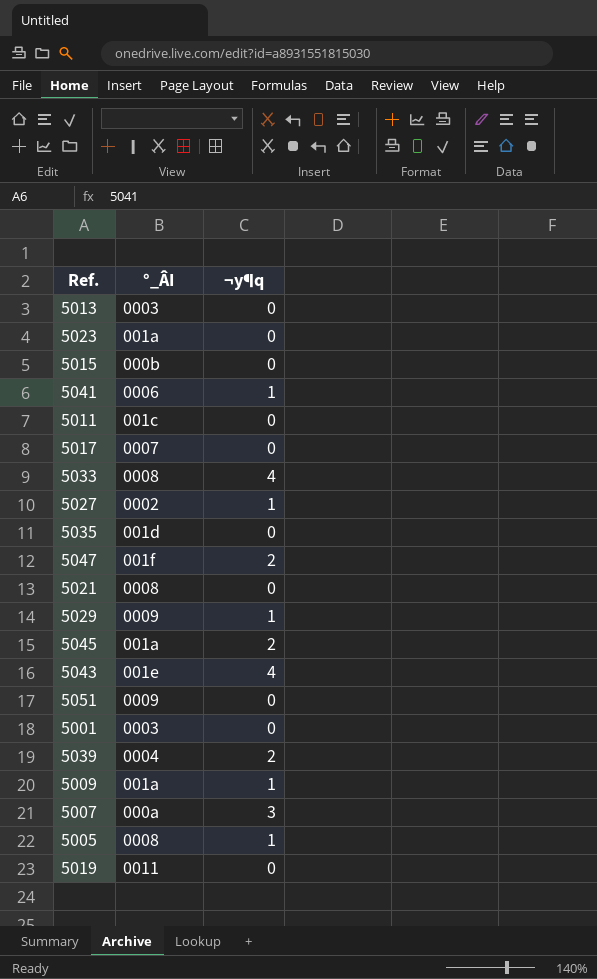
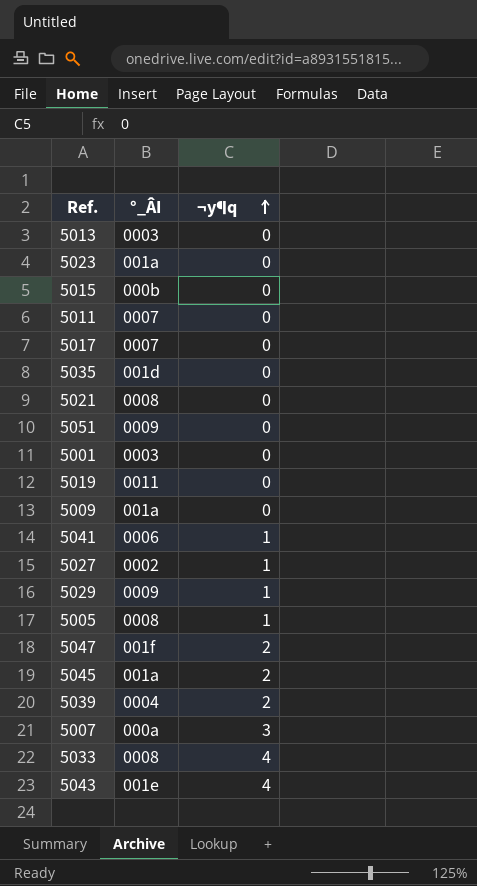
row order: none -> ¬y¶q ascending
5011 | °_ÂI: 001c -> 0007
5009 | ¬y¶q: 1 -> 0

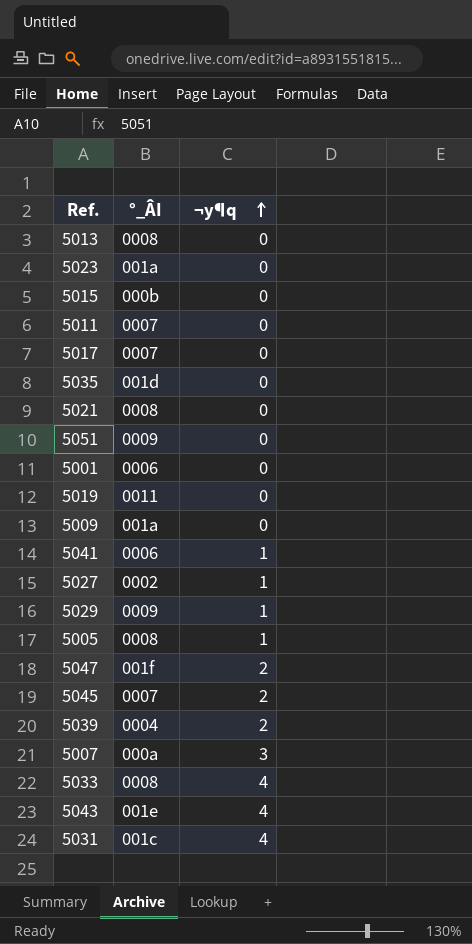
5013 | °_ÂI: 0003 -> 0008
5001 | °_ÂI: 0003 -> 0006
5045 | °_ÂI: 001a -> 0007
row 5031: none -> 001c | 4

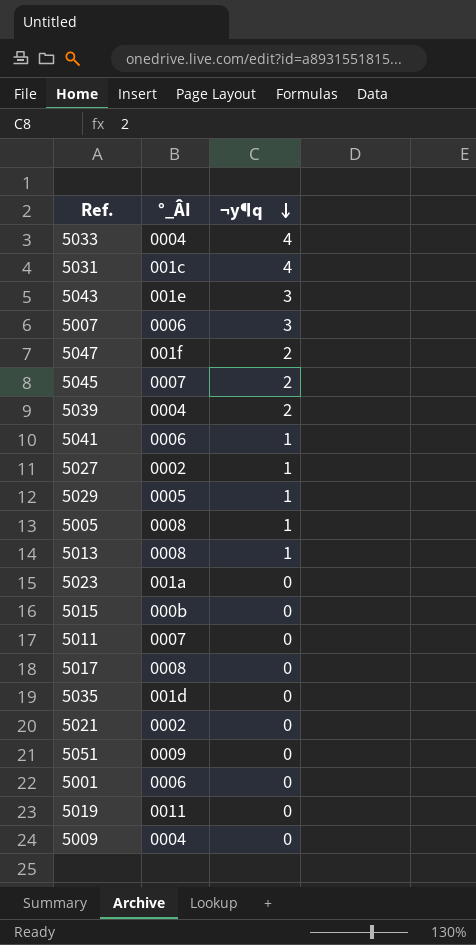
row order: ¬y¶q ascending -> ¬y¶q descending
5033 | °_ÂI: 0008 -> 0004
5043 | ¬y¶q: 4 -> 3
5007 | °_ÂI: 000a -> 0006
5029 | °_ÂI: 0009 -> 0005
5013 | ¬y¶q: 0 -> 1
5017 | °_ÂI: 0007 -> 0008
5021 | °_ÂI: 0008 -> 0002
5009 | °_ÂI: 001a -> 0004

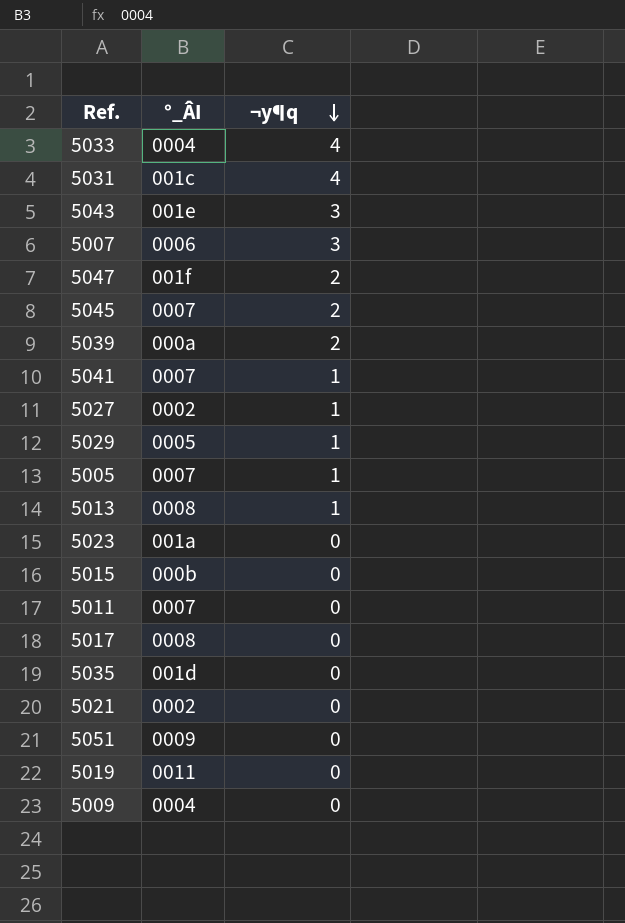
row 5001: 0006 | 0 -> none
5039 | °_ÂI: 0004 -> 000a
5041 | °_ÂI: 0006 -> 0007
5005 | °_ÂI: 0008 -> 0007

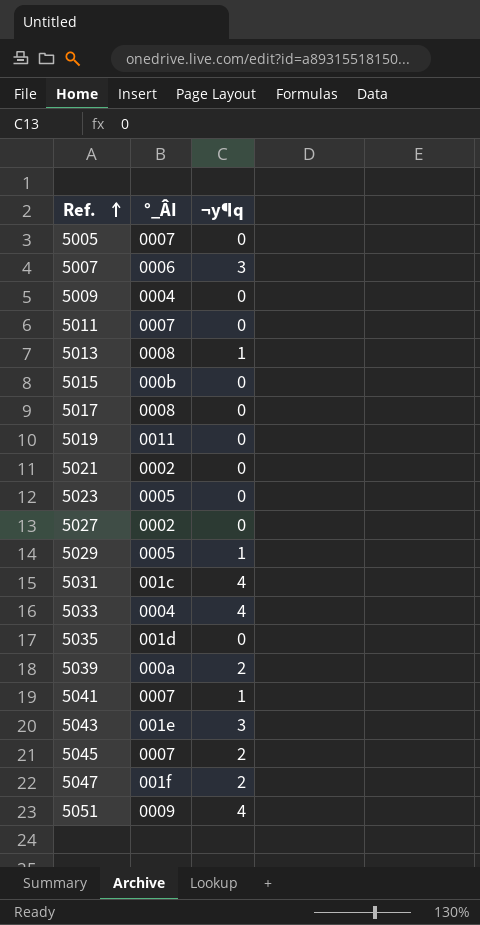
row order: ¬y¶q descending -> Ref. ascending
5005 | ¬y¶q: 1 -> 0
5023 | °_ÂI: 001a -> 0005
5027 | ¬y¶q: 1 -> 0
5051 | ¬y¶q: 0 -> 4

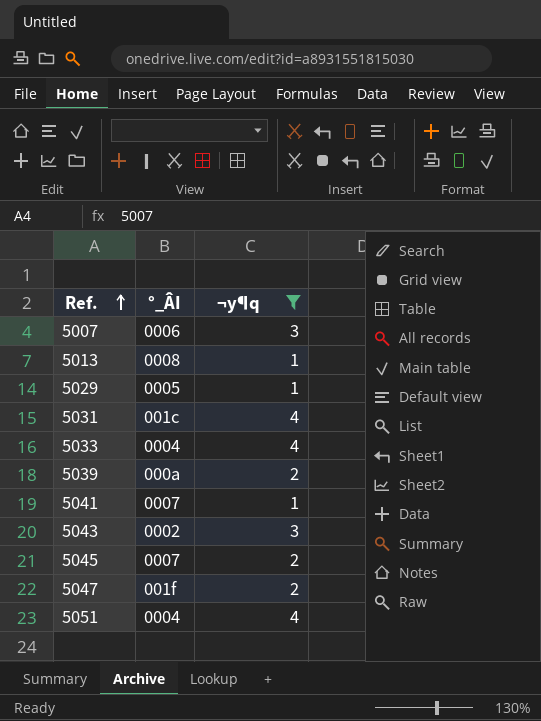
filter: none -> ¬y¶q != 0
5043 | °_ÂI: 001e -> 0002
5051 | °_ÂI: 0009 -> 0004

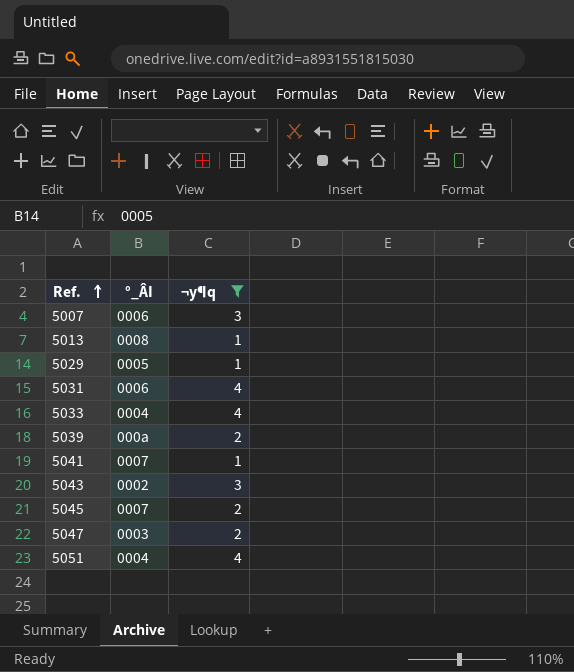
5031 | °_ÂI: 001c -> 0006
5047 | °_ÂI: 001f -> 0003

